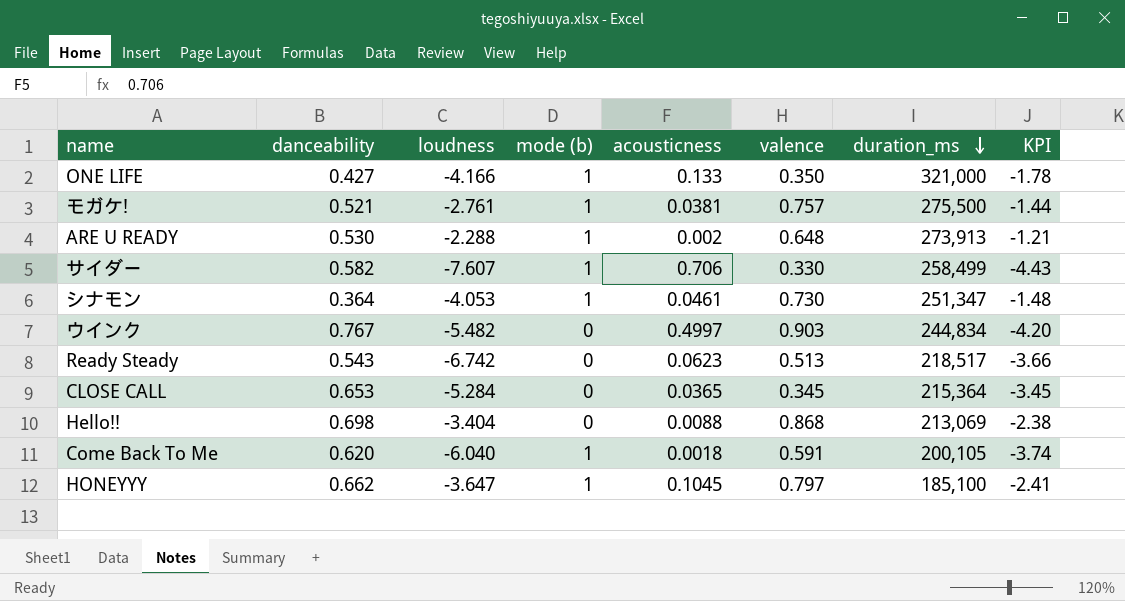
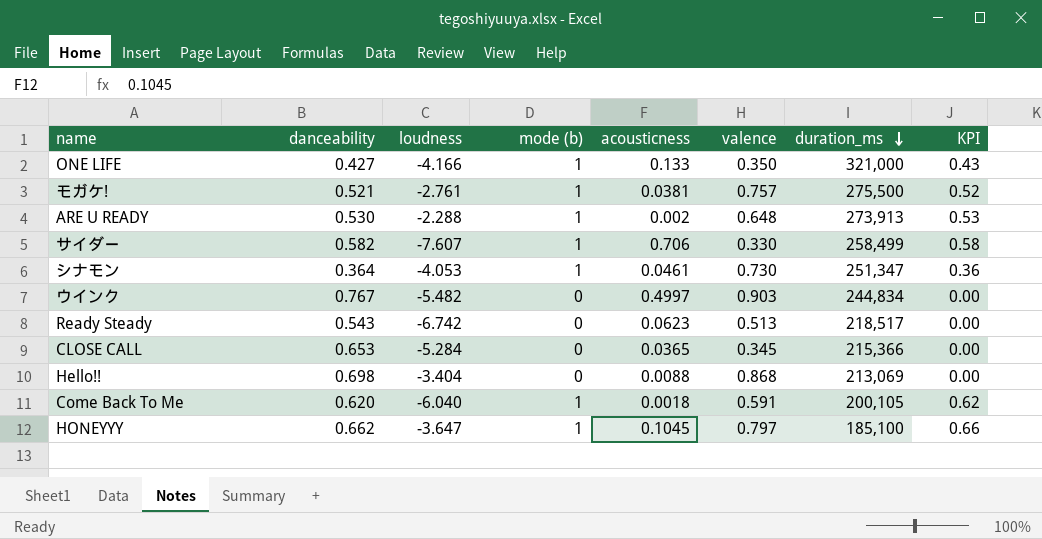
column KPI | formula: [danceability] * [loudness] -> [danceability] * [mode (b)]
CLOSE CALL | duration_ms: 215,364 -> 215,366

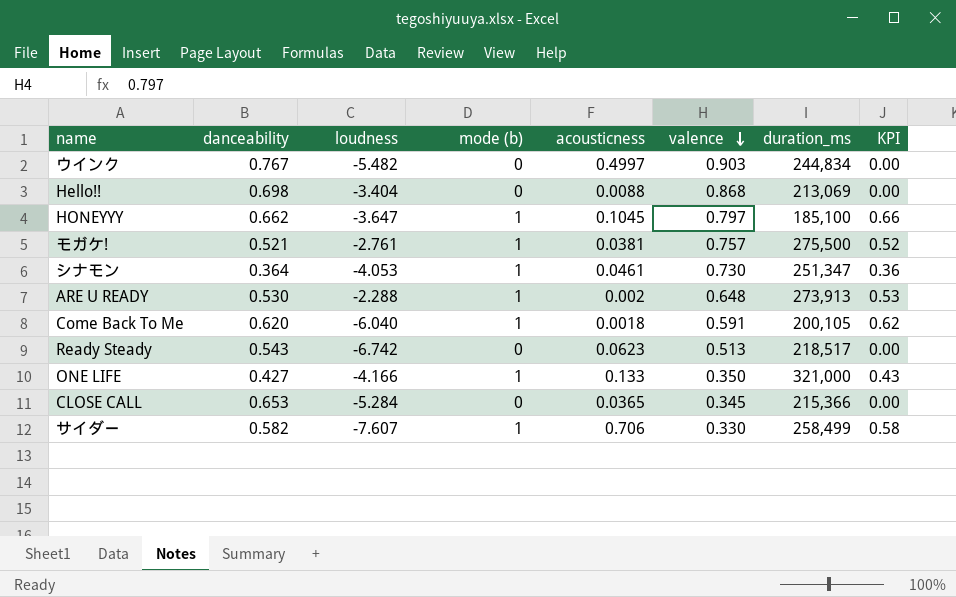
row order: duration_ms descending -> valence descending

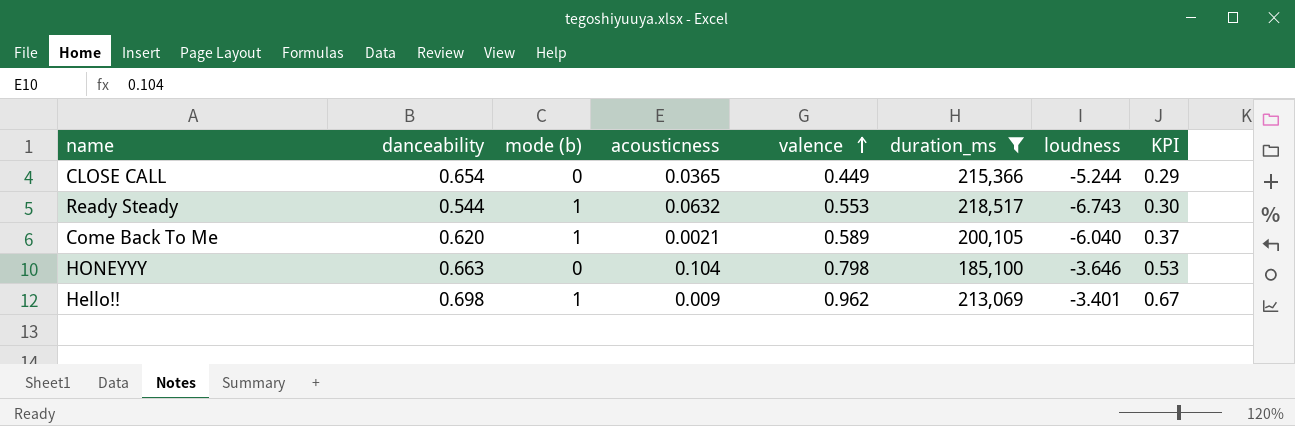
filter: none -> duration_ms <= 218,517
row order: valence descending -> valence ascending
column loudness | position: 3 -> 7
column KPI | formula: [danceability] * [mode (b)] -> [danceability] * [valence]
CLOSE CALL | danceability: 0.653 -> 0.654
CLOSE CALL | valence: 0.345 -> 0.449
CLOSE CALL | loudness: -5.284 -> -5.244
Ready Steady | danceability: 0.543 -> 0.544
Ready Steady | mode (b): 0 -> 1
Ready Steady | acousticness: 0.0623 -> 0.0632
Ready Steady | valence: 0.513 -> 0.553
Ready Steady | loudness: -6.742 -> -6.743
Come Back To Me | acousticness: 0.0018 -> 0.0021
Come Back To Me | valence: 0.591 -> 0.589
HONEYYY | danceability: 0.662 -> 0.663
HONEYYY | mode (b): 1 -> 0
HONEYYY | acousticness: 0.1045 -> 0.104
HONEYYY | valence: 0.797 -> 0.798
HONEYYY | loudness: -3.647 -> -3.646
Hello!! | mode (b): 0 -> 1
Hello!! | acousticness: 0.0088 -> 0.009
Hello!! | valence: 0.868 -> 0.962
Hello!! | loudness: -3.404 -> -3.401

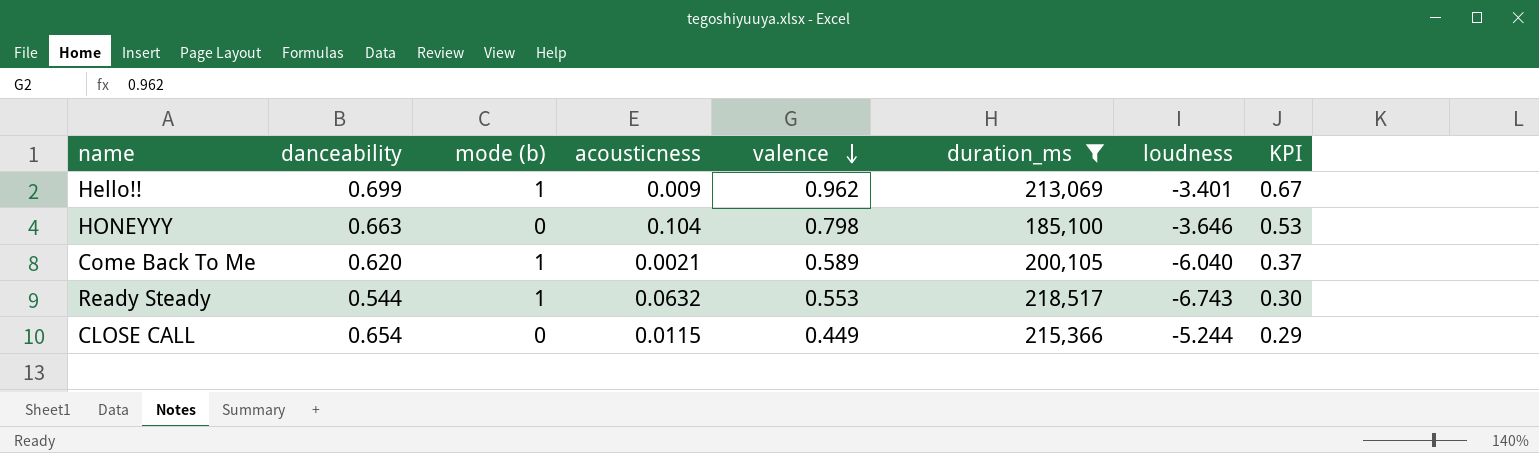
row order: valence ascending -> valence descending
Hello!! | danceability: 0.698 -> 0.699
CLOSE CALL | acousticness: 0.0365 -> 0.0115

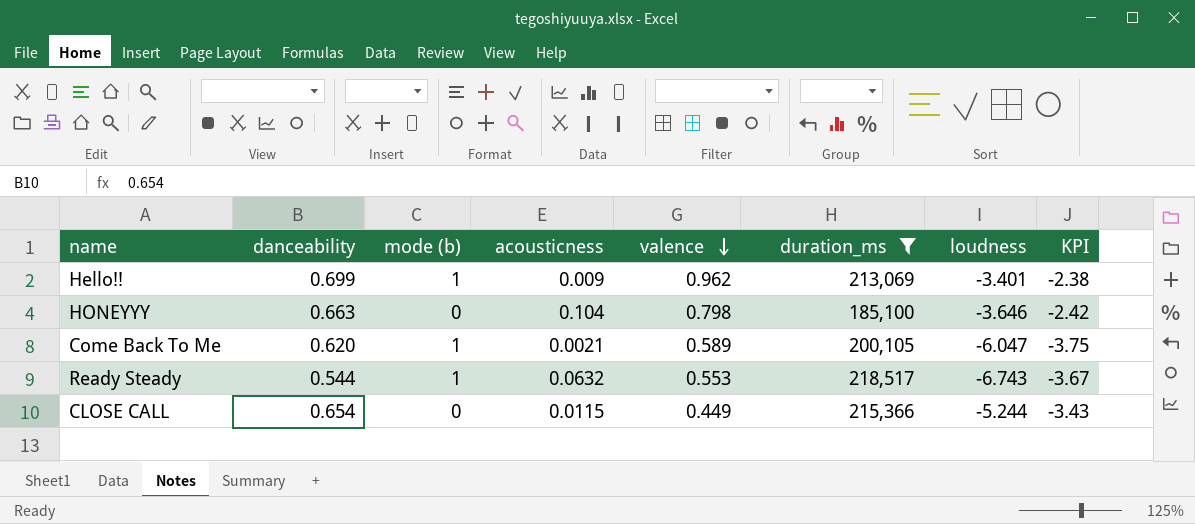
column KPI | formula: [danceability] * [valence] -> [danceability] * [loudness]
Come Back To Me | loudness: -6.040 -> -6.047

